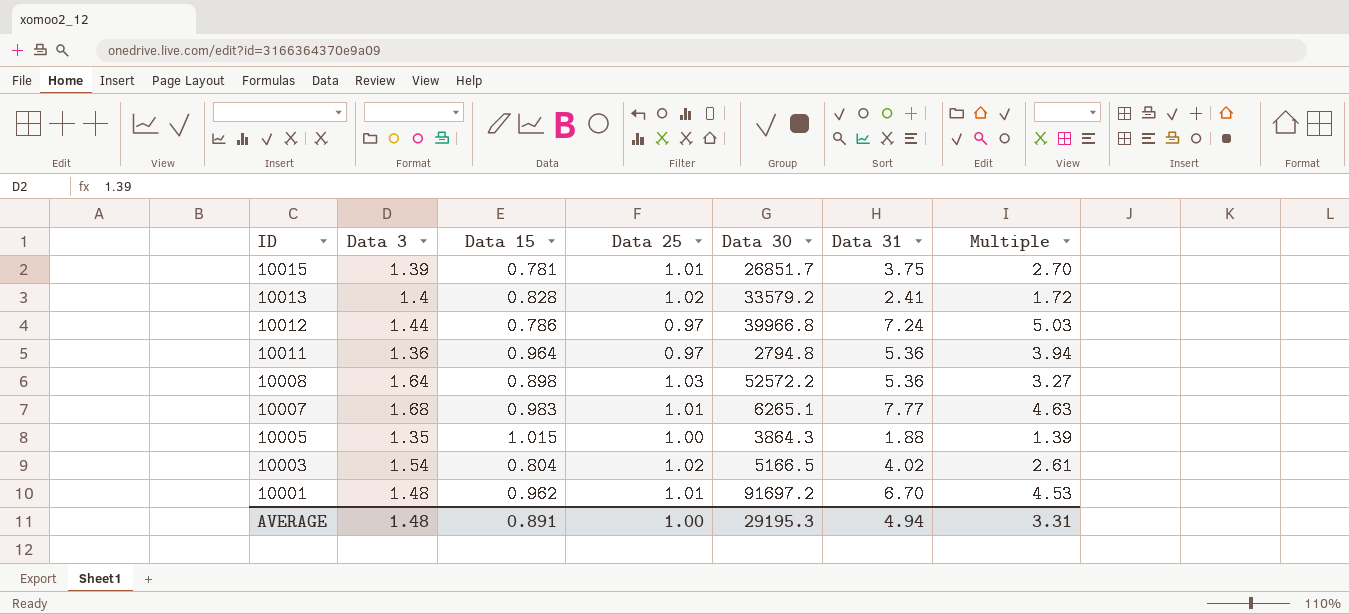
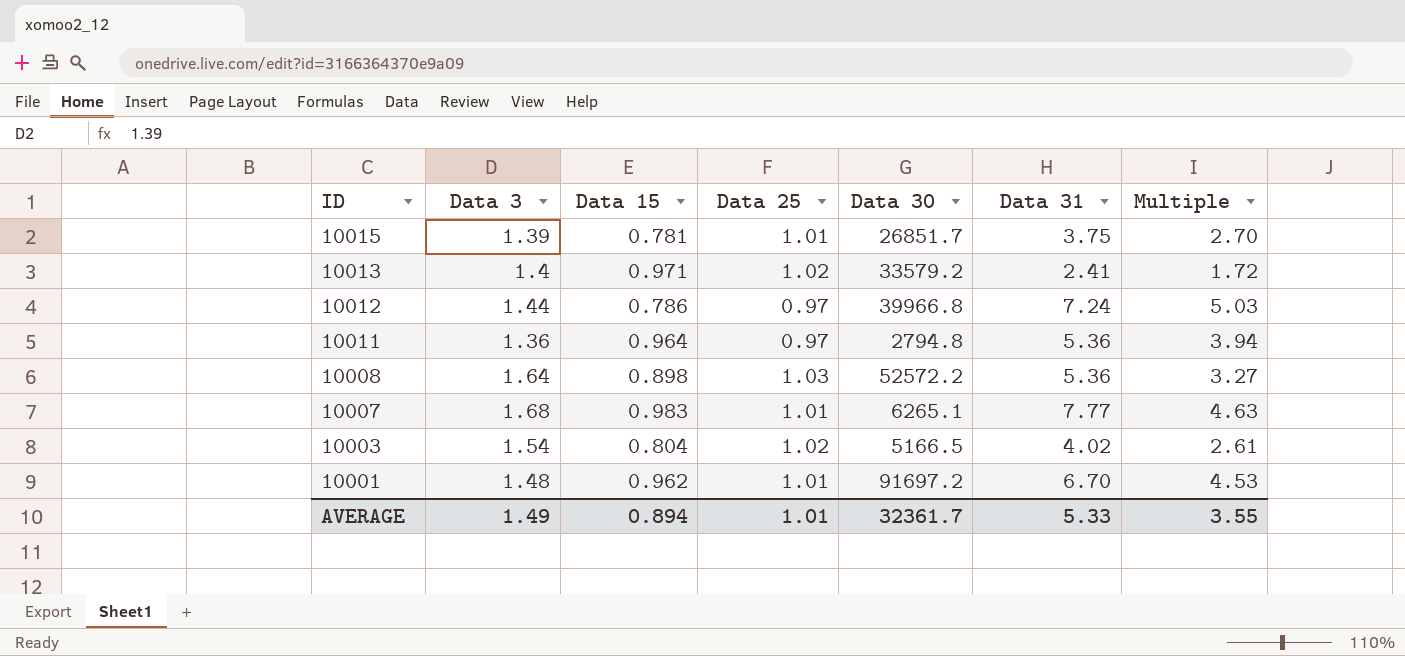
row 10005: 1.35 | 1.015 | 1.00 | 3864.3 | 1.88 | 1.39 -> none
10013 | Data 15: 0.828 -> 0.971
AVERAGE | Data 3: 1.48 -> 1.49
AVERAGE | Data 15: 0.891 -> 0.894
AVERAGE | Data 25: 1.00 -> 1.01
AVERAGE | Data 30: 29195.3 -> 32361.7
AVERAGE | Data 31: 4.94 -> 5.33
AVERAGE | Multiple: 3.31 -> 3.55

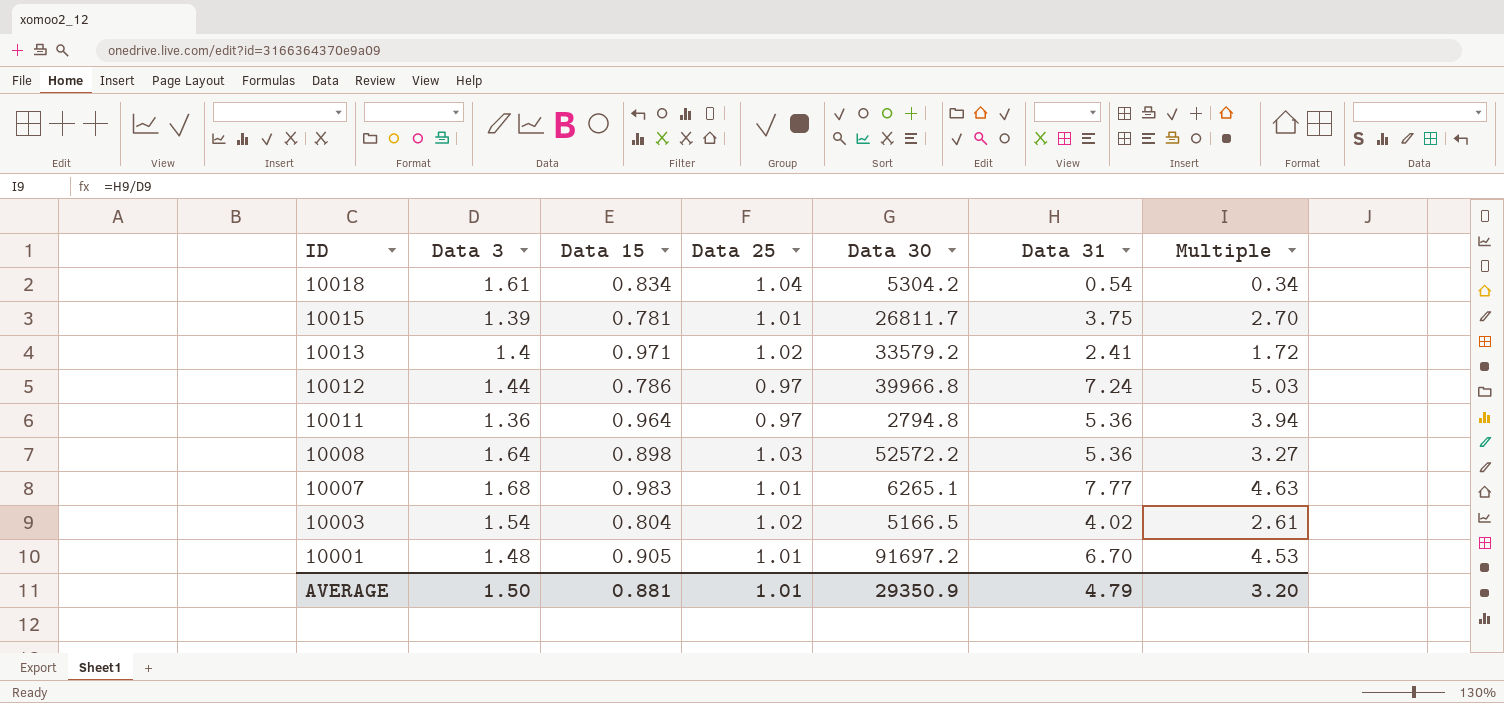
row 10018: none -> 1.61 | 0.834 | 1.04 | 5304.2 | 0.54 | 0.34
10015 | Data 30: 26851.7 -> 26811.7
10001 | Data 15: 0.962 -> 0.905
AVERAGE | Data 3: 1.49 -> 1.50
AVERAGE | Data 15: 0.894 -> 0.881
AVERAGE | Data 30: 32361.7 -> 29350.9
AVERAGE | Data 31: 5.33 -> 4.79
AVERAGE | Multiple: 3.55 -> 3.20

